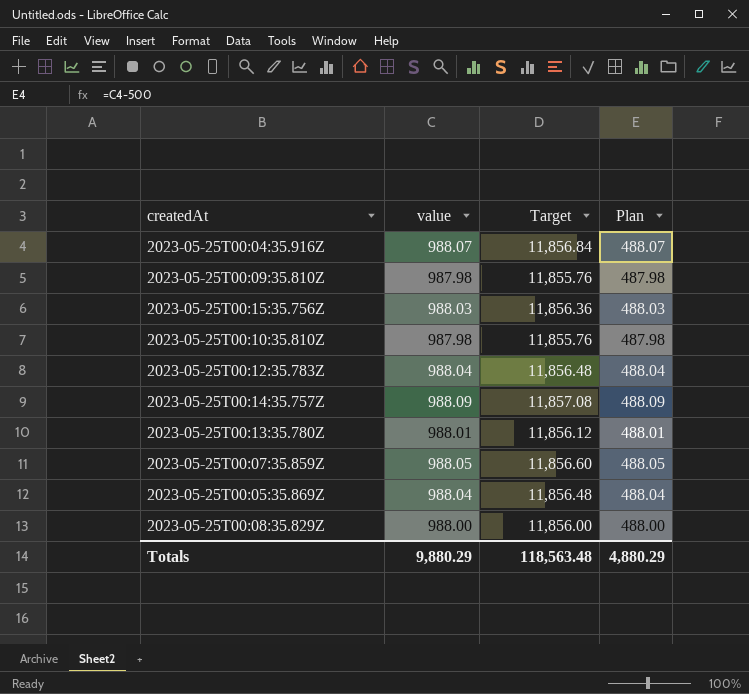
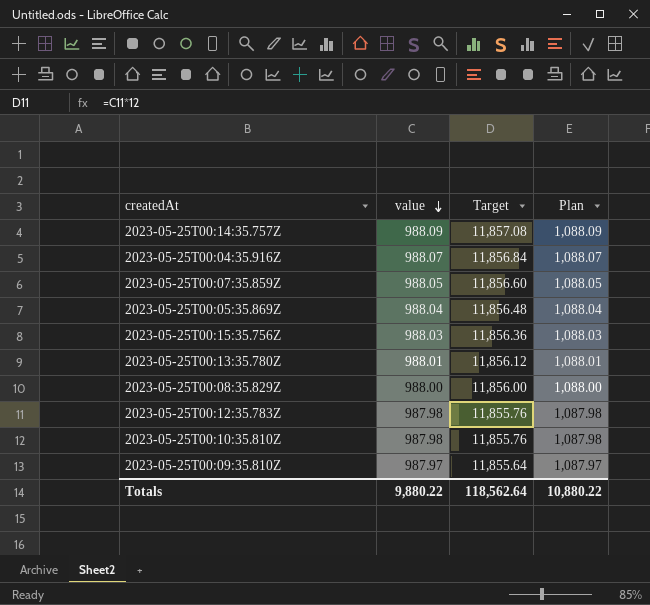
row order: none -> value descending
column Plan | formula: [value] - 500 -> [value] + 100
2023-05-25T00:12:35.783Z | value: 988.04 -> 987.98
2023-05-25T00:12:35.783Z | Target: 11,856.48 -> 11,855.76
2023-05-25T00:09:35.810Z | value: 987.98 -> 987.97
2023-05-25T00:09:35.810Z | Target: 11,855.76 -> 11,855.64
Totals | value: 9,880.29 -> 9,880.22
Totals | Target: 118,563.48 -> 118,562.64
Totals | Plan: 4,880.29 -> 10,880.22

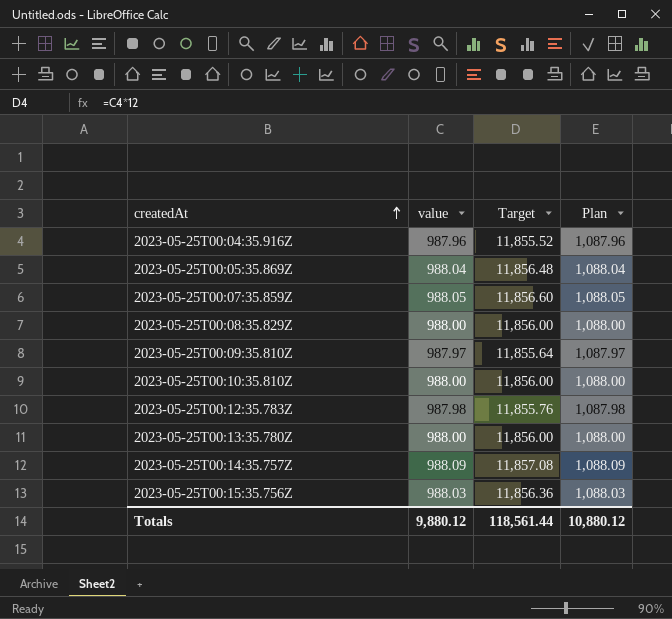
row order: value descending -> createdAt ascending
2023-05-25T00:04:35.916Z | value: 988.07 -> 987.96
2023-05-25T00:04:35.916Z | Target: 11,856.84 -> 11,855.52
2023-05-25T00:04:35.916Z | Plan: 1,088.07 -> 1,087.96
2023-05-25T00:10:35.810Z | value: 987.98 -> 988.00
2023-05-25T00:10:35.810Z | Target: 11,855.76 -> 11,856.00
2023-05-25T00:10:35.810Z | Plan: 1,087.98 -> 1,088.00
2023-05-25T00:13:35.780Z | value: 988.01 -> 988.00
2023-05-25T00:13:35.780Z | Target: 11,856.12 -> 11,856.00
2023-05-25T00:13:35.780Z | Plan: 1,088.01 -> 1,088.00
Totals | value: 9,880.22 -> 9,880.12
Totals | Target: 118,562.64 -> 118,561.44
Totals | Plan: 10,880.22 -> 10,880.12

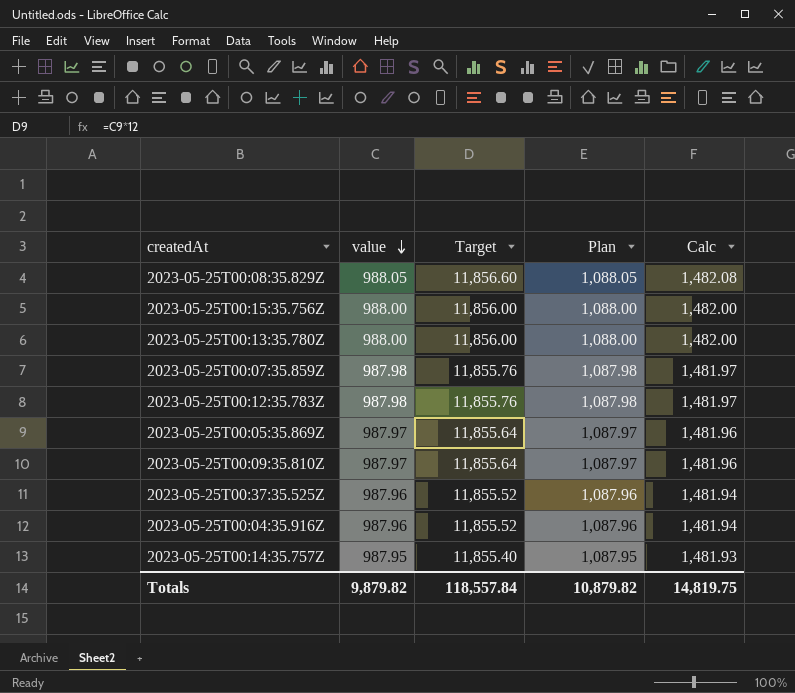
row order: createdAt ascending -> value descending
column Calc | formula: none -> [value] * 1.5
row 2023-05-25T00:10:35.810Z: 988.00 | 11,856.00 | 1,088.00 -> none
2023-05-25T00:08:35.829Z | value: 988.00 -> 988.05
2023-05-25T00:08:35.829Z | Target: 11,856.00 -> 11,856.60
2023-05-25T00:08:35.829Z | Plan: 1,088.00 -> 1,088.05
2023-05-25T00:15:35.756Z | value: 988.03 -> 988.00
2023-05-25T00:15:35.756Z | Target: 11,856.36 -> 11,856.00
2023-05-25T00:15:35.756Z | Plan: 1,088.03 -> 1,088.00
2023-05-25T00:07:35.859Z | value: 988.05 -> 987.98
2023-05-25T00:07:35.859Z | Target: 11,856.60 -> 11,855.76
2023-05-25T00:07:35.859Z | Plan: 1,088.05 -> 1,087.98
2023-05-25T00:05:35.869Z | value: 988.04 -> 987.97
2023-05-25T00:05:35.869Z | Target: 11,856.48 -> 11,855.64
2023-05-25T00:05:35.869Z | Plan: 1,088.04 -> 1,087.97
row 2023-05-25T00:37:35.525Z: none -> 987.96 | 11,855.52 | 1,087.96 | 1,481.94
2023-05-25T00:14:35.757Z | value: 988.09 -> 987.95
2023-05-25T00:14:35.757Z | Target: 11,857.08 -> 11,855.40
2023-05-25T00:14:35.757Z | Plan: 1,088.09 -> 1,087.95
Totals | value: 9,880.12 -> 9,879.82
Totals | Target: 118,561.44 -> 118,557.84
Totals | Plan: 10,880.12 -> 10,879.82

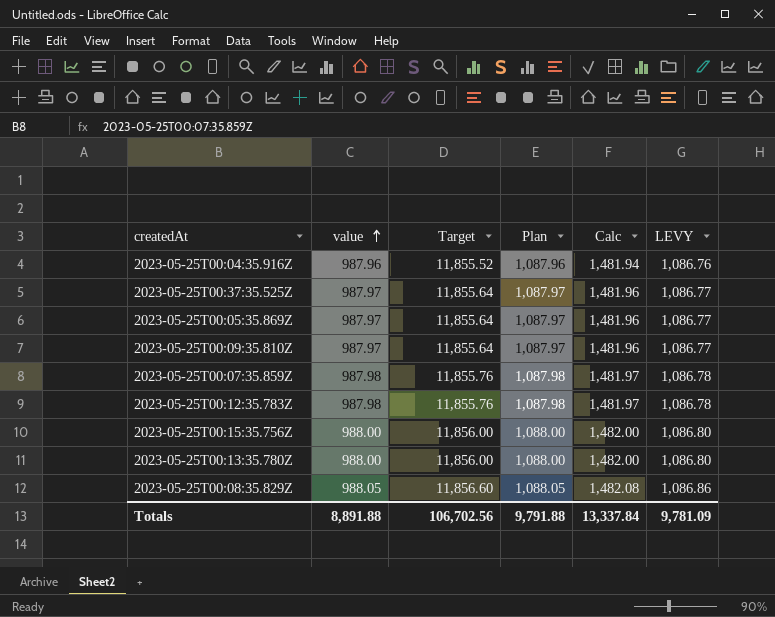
row order: value descending -> value ascending
column LEVY | formula: none -> [value] * 1.1
row 2023-05-25T00:14:35.757Z: 987.95 | 11,855.40 | 1,087.95 | 1,481.93 -> none
2023-05-25T00:37:35.525Z | value: 987.96 -> 987.97
2023-05-25T00:37:35.525Z | Target: 11,855.52 -> 11,855.64
2023-05-25T00:37:35.525Z | Plan: 1,087.96 -> 1,087.97
2023-05-25T00:37:35.525Z | Calc: 1,481.94 -> 1,481.96
Totals | value: 9,879.82 -> 8,891.88
Totals | Target: 118,557.84 -> 106,702.56
Totals | Plan: 10,879.82 -> 9,791.88
Totals | Calc: 14,819.75 -> 13,337.84

